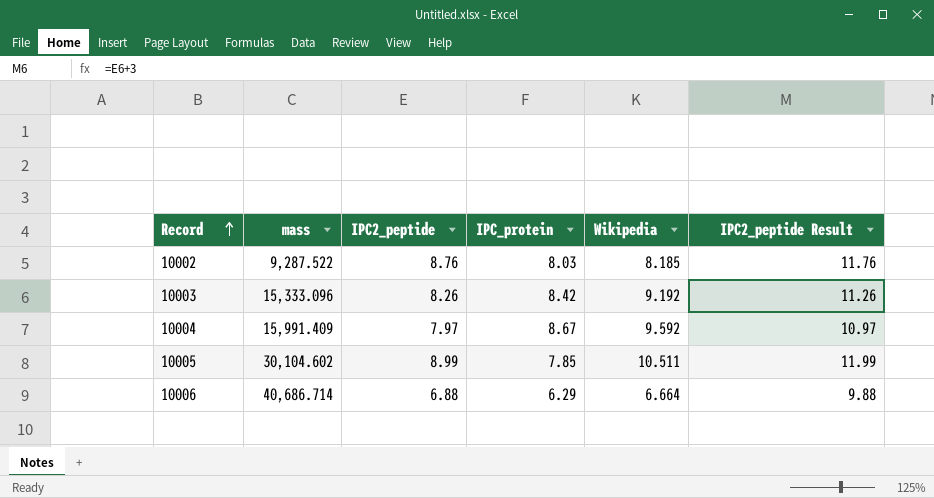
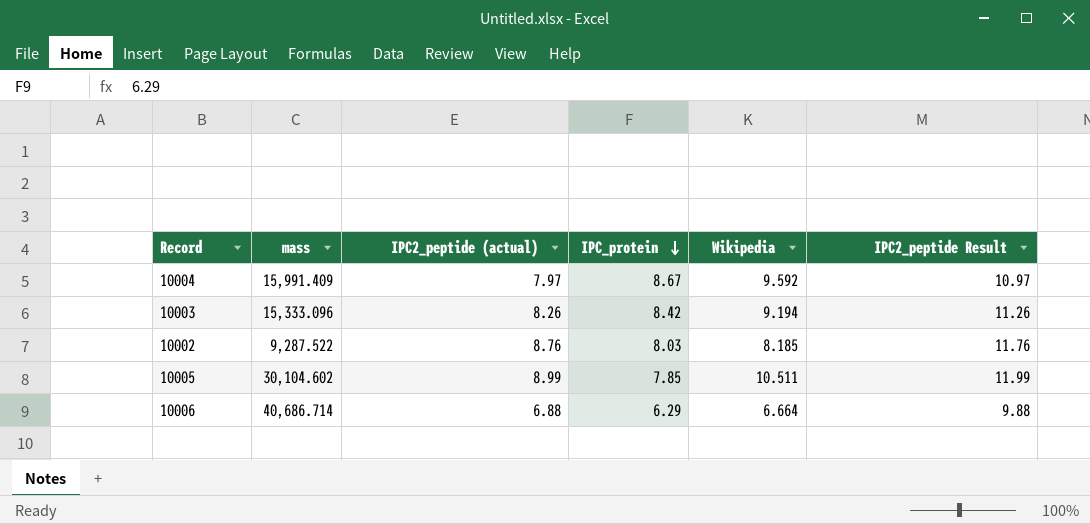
row order: Record ascending -> IPC_protein descending
column name: IPC2_peptide -> IPC2_peptide (actual)
10003 | Wikipedia: 9.192 -> 9.194

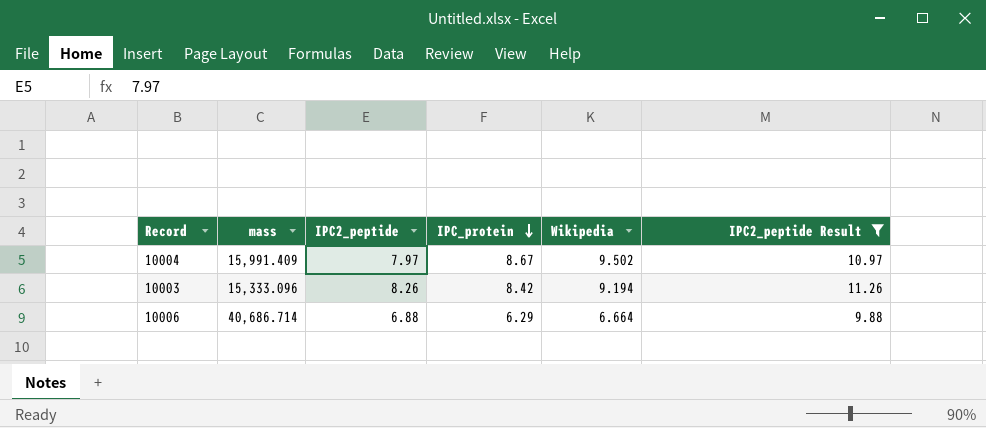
filter: none -> IPC2_peptide Result <= 11.26
column name: IPC2_peptide (actual) -> IPC2_peptide
10004 | Wikipedia: 9.592 -> 9.502

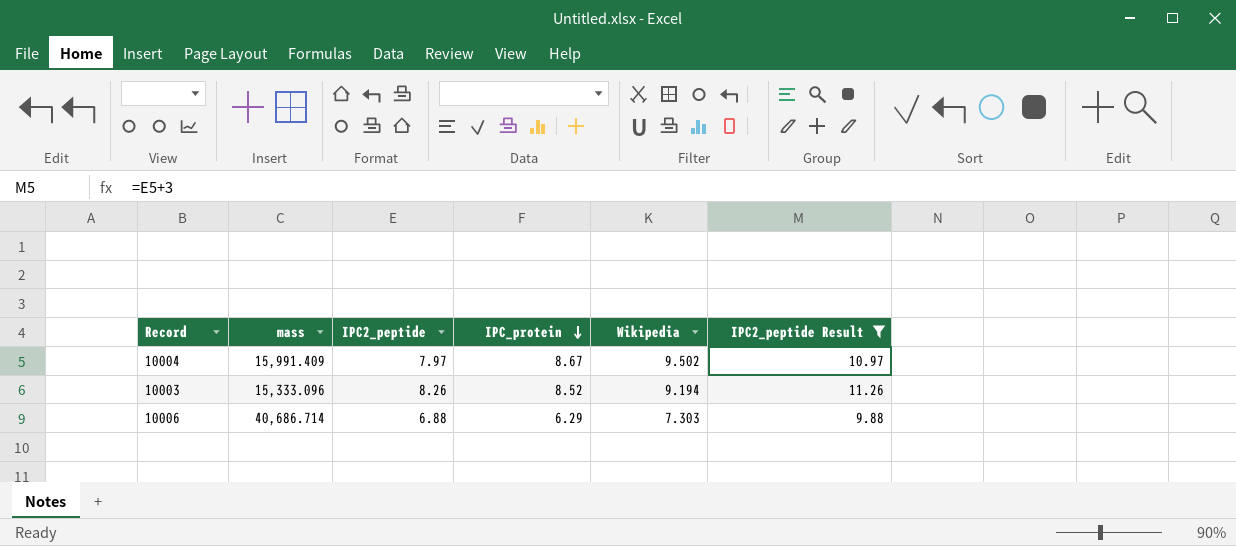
10003 | IPC_protein: 8.42 -> 8.52
10006 | Wikipedia: 6.664 -> 7.303

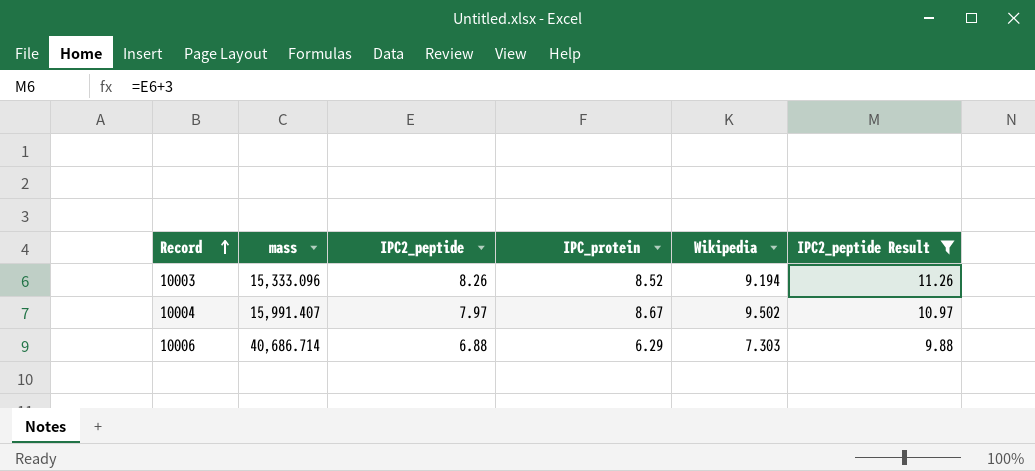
row order: IPC_protein descending -> Record ascending
10004 | mass: 15,991.409 -> 15,991.407

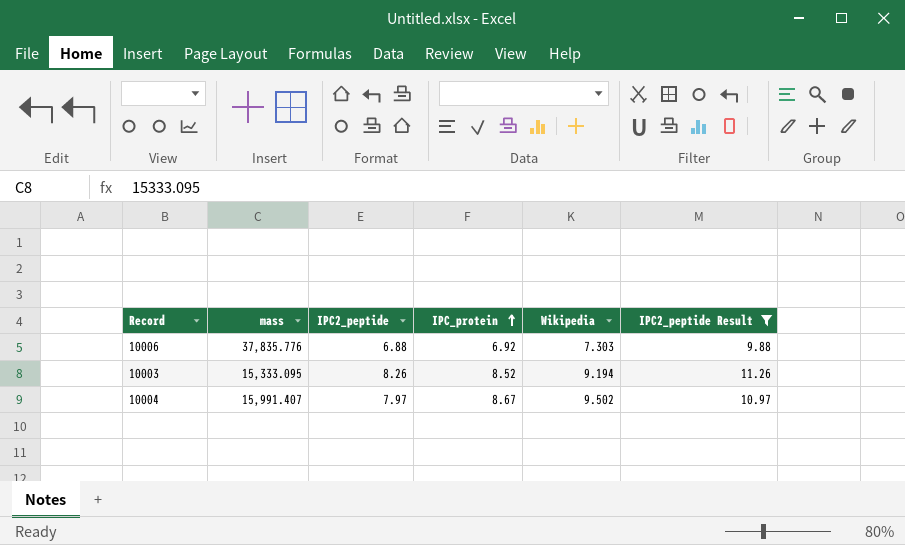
row order: Record ascending -> IPC_protein ascending
10006 | mass: 40,686.714 -> 37,835.776
10006 | IPC_protein: 6.29 -> 6.92
10003 | mass: 15,333.096 -> 15,333.095

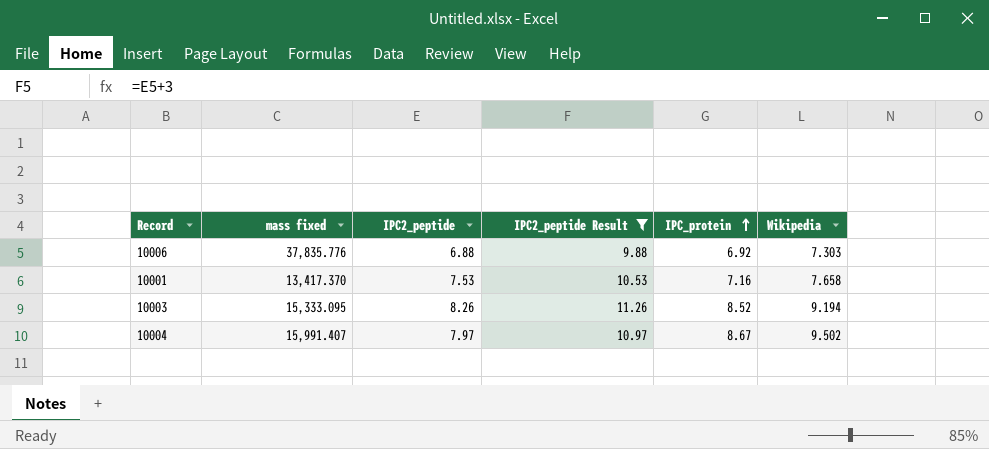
column name: mass -> mass fixed
column IPC2_peptide Result | position: 6 -> 4
row 10001: none -> 13,417.370 | 7.53 | 10.53 | 7.16 | 7.658

